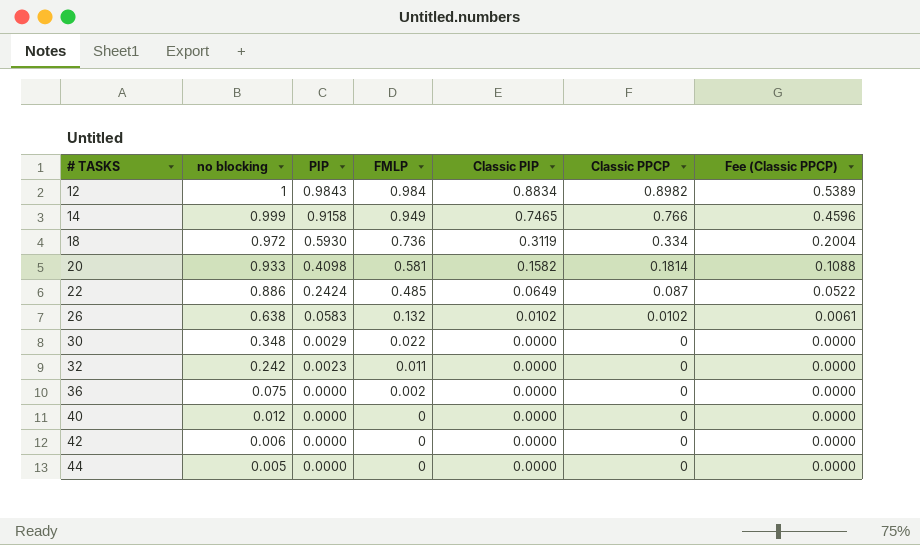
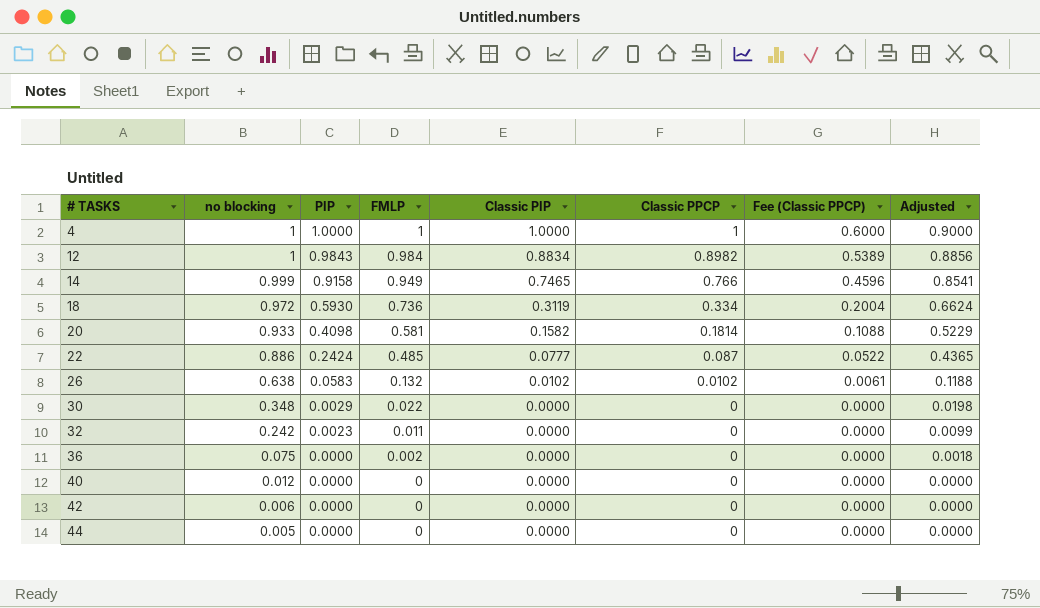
column Adjusted | formula: none -> [FMLP] * 0.9
row 4: none -> 1 | 1.0000 | 1 | 1.0000 | 1 | 0.6000 | 0.9000
22 | Classic PIP: 0.0649 -> 0.0777

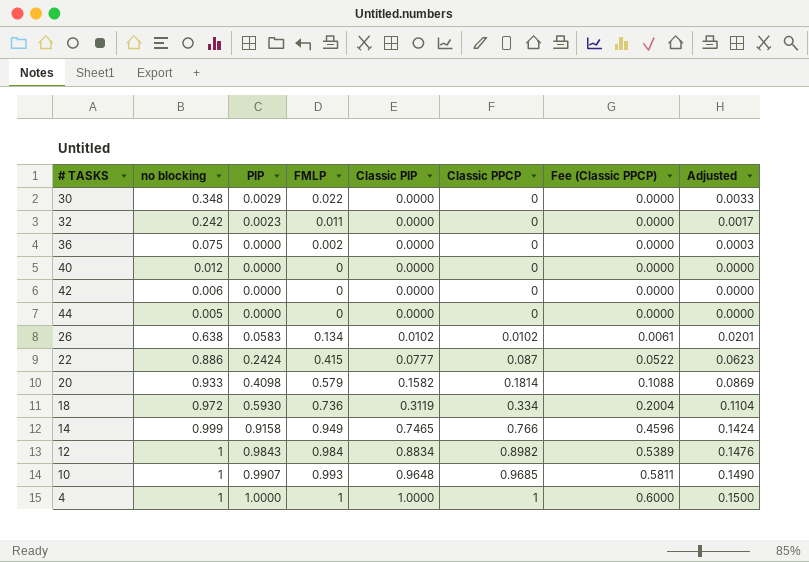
row order: # TASKS ascending -> Classic PIP ascending
column Adjusted | formula: [FMLP] * 0.9 -> [FMLP] * 0.15
26 | FMLP: 0.132 -> 0.134
22 | FMLP: 0.485 -> 0.415
20 | FMLP: 0.581 -> 0.579
row 10: none -> 1 | 0.9907 | 0.993 | 0.9648 | 0.9685 | 0.5811 | 0.1490

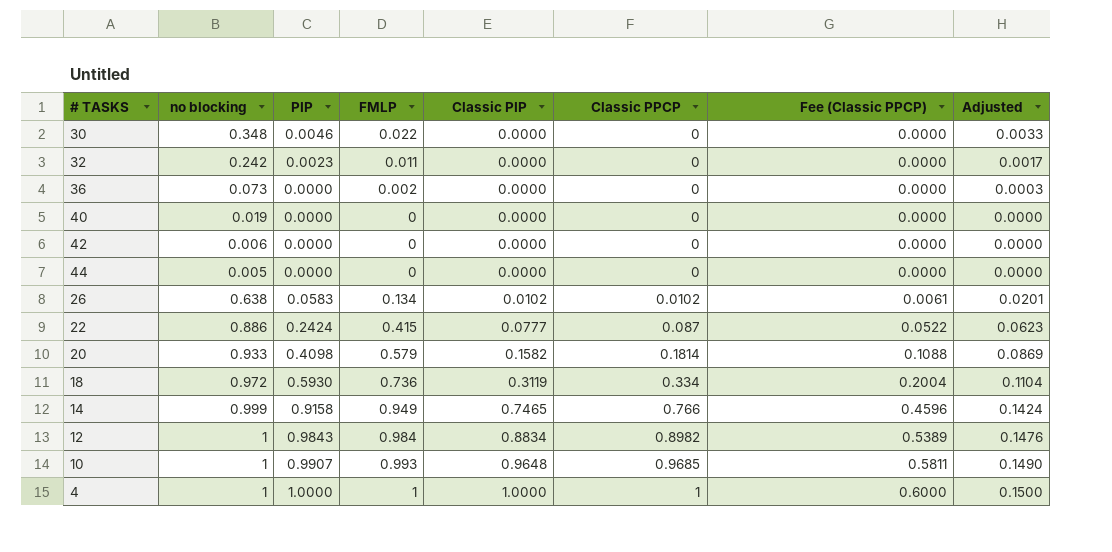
30 | PIP: 0.0029 -> 0.0046
36 | no blocking: 0.075 -> 0.073
40 | no blocking: 0.012 -> 0.019

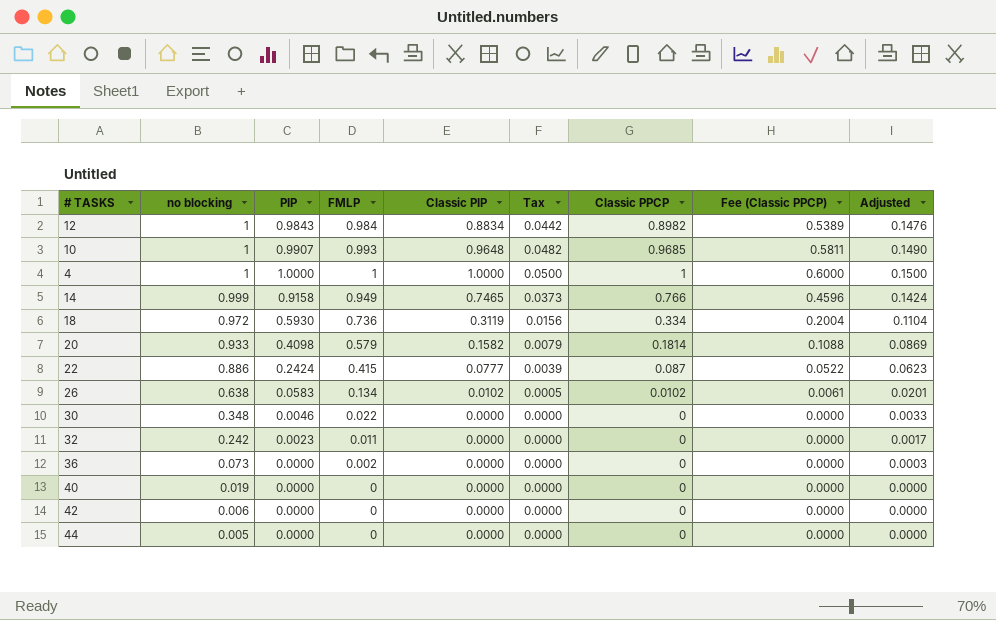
row order: Classic PIP ascending -> no blocking descending
column Tax | formula: none -> [Classic PIP] * 0.05

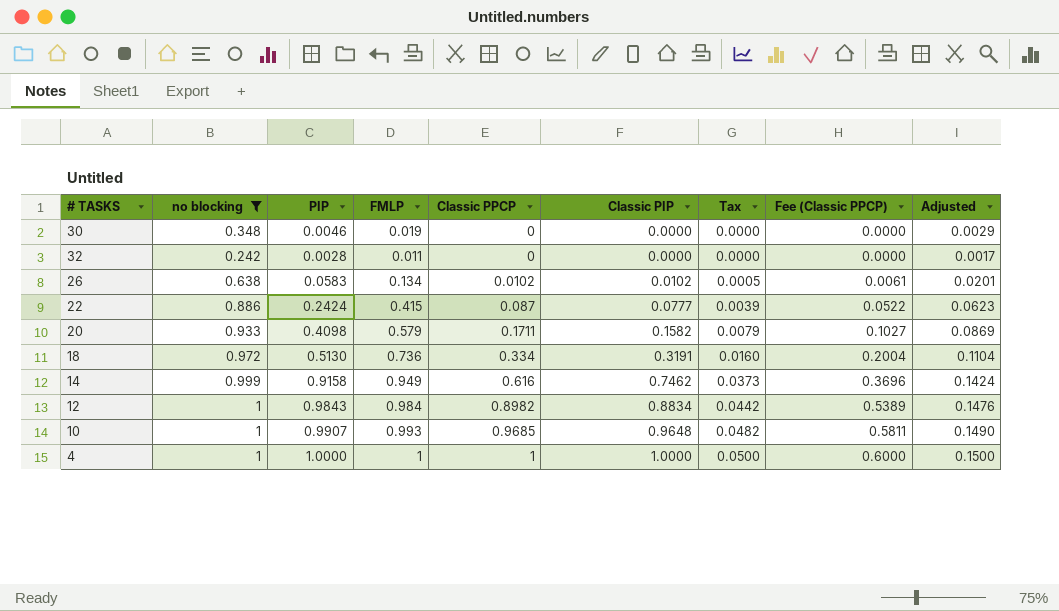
filter: none -> no blocking >= 0.242
row order: no blocking descending -> Classic PPCP ascending
column Classic PPCP | position: 7 -> 5
30 | FMLP: 0.022 -> 0.019
30 | Adjusted: 0.0033 -> 0.0029
32 | PIP: 0.0023 -> 0.0028
20 | Classic PPCP: 0.1814 -> 0.1711
20 | Fee (Classic PPCP): 0.1088 -> 0.1027
18 | PIP: 0.5930 -> 0.5130
18 | Classic PIP: 0.3119 -> 0.3191
18 | Tax: 0.0156 -> 0.0160
14 | Classic PPCP: 0.766 -> 0.616
14 | Classic PIP: 0.7465 -> 0.7462
14 | Fee (Classic PPCP): 0.4596 -> 0.3696

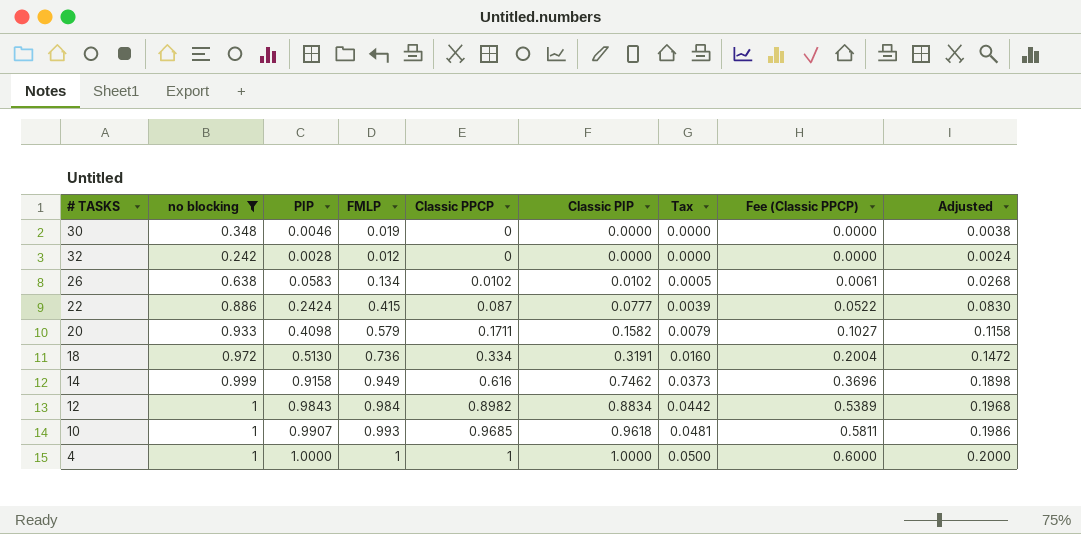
column Adjusted | formula: [FMLP] * 0.15 -> [FMLP] * 0.2
32 | FMLP: 0.011 -> 0.012
10 | Classic PIP: 0.9648 -> 0.9618
10 | Tax: 0.0482 -> 0.0481

